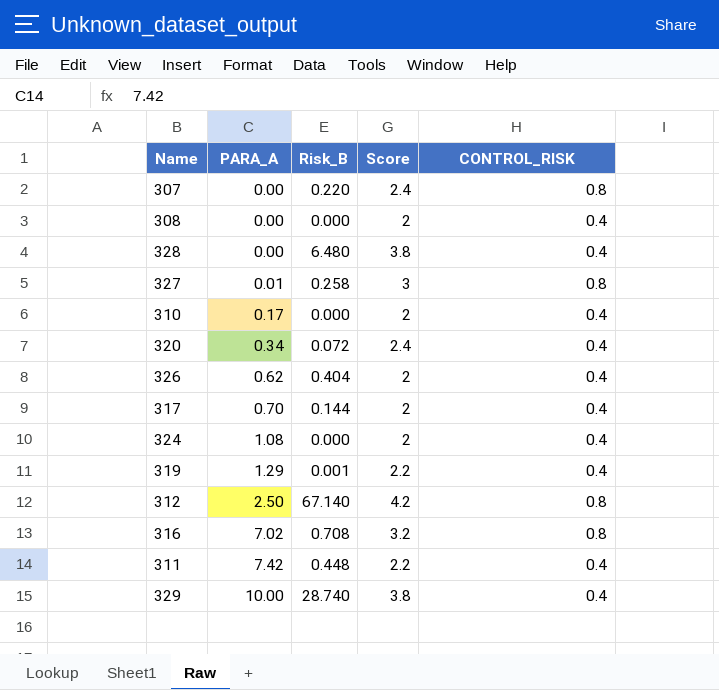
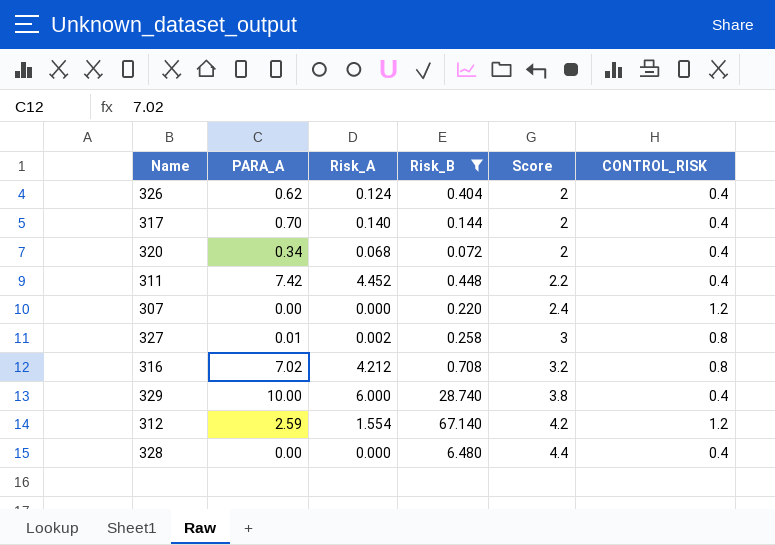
filter: none -> Risk_B >= 0.072
row order: PARA_A ascending -> Score ascending
column Risk_A | position: none -> 3
320 | Score: 2.4 -> 2
307 | CONTROL_RISK: 0.8 -> 1.2
312 | PARA_A: 2.50 -> 2.59
312 | CONTROL_RISK: 0.8 -> 1.2
328 | Score: 3.8 -> 4.4

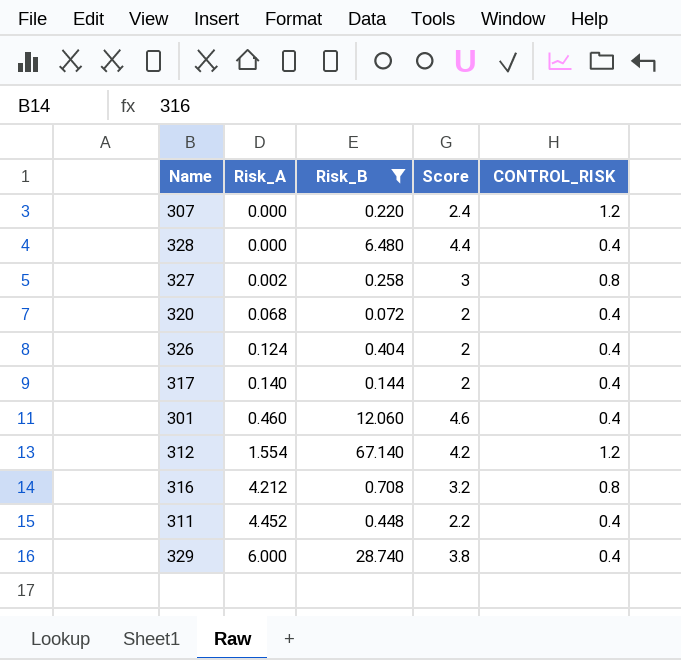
row order: Score ascending -> Risk_A ascending
column PARA_A | position: 2 -> none
row 301: none -> 0.460 | 12.060 | 4.6 | 0.4

